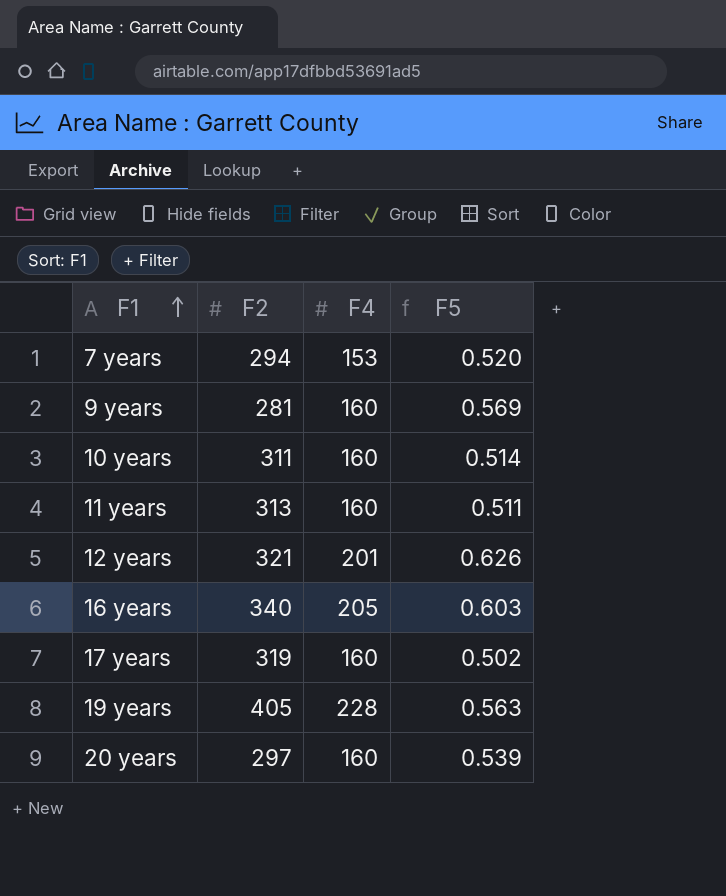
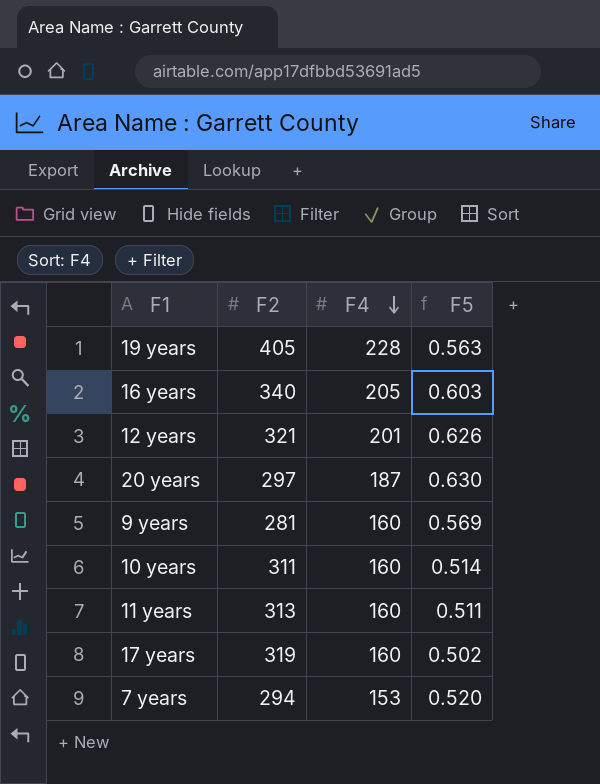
row order: F1 ascending -> F4 descending
20 years | F4: 160 -> 187
20 years | F5: 0.539 -> 0.630

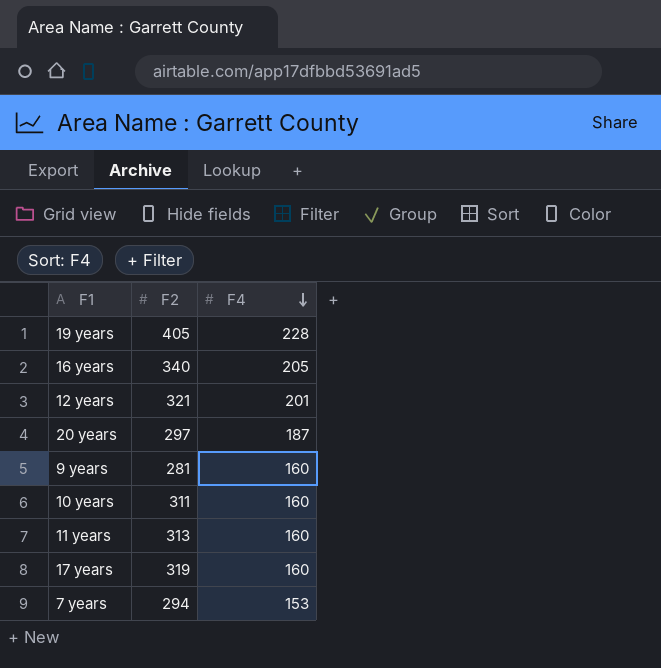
column F5 | formula: [F4] / [F2] -> none

